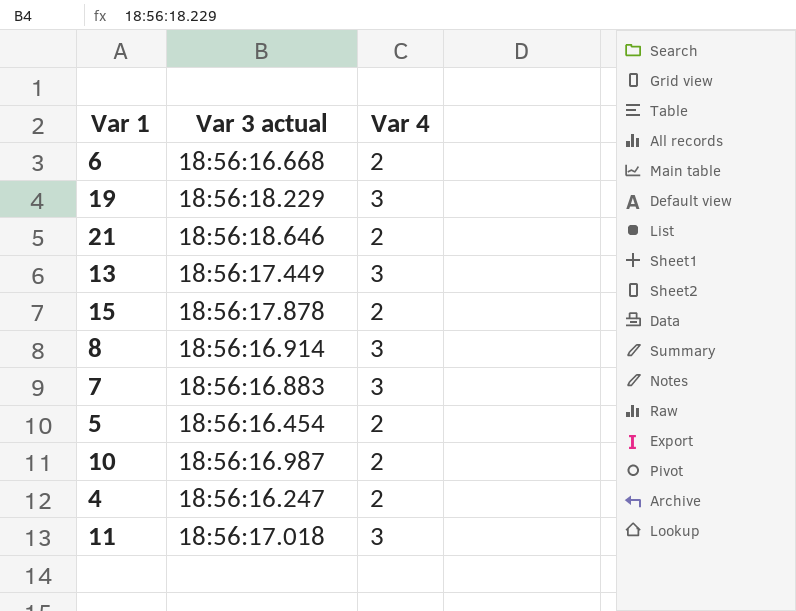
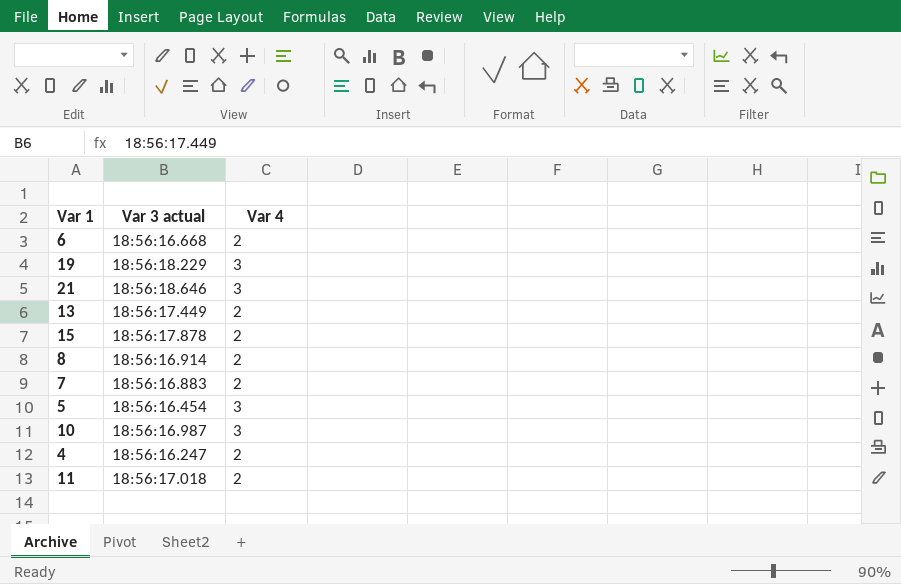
21 | Var 4: 2 -> 3
13 | Var 4: 3 -> 2
8 | Var 4: 3 -> 2
7 | Var 4: 3 -> 2
5 | Var 4: 2 -> 3
10 | Var 4: 2 -> 3
11 | Var 4: 3 -> 2

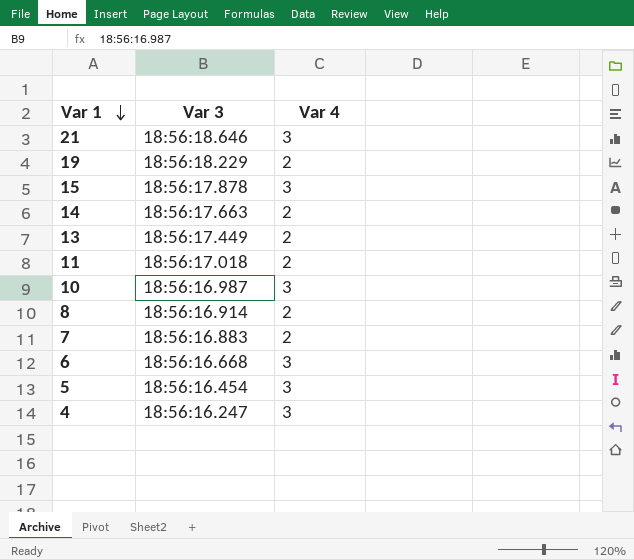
row order: none -> Var 1 descending
column name: Var 3 actual -> Var 3
19 | Var 4: 3 -> 2
15 | Var 4: 2 -> 3
row 14: none -> 18:56:17.663 | 2
6 | Var 4: 2 -> 3
4 | Var 4: 2 -> 3

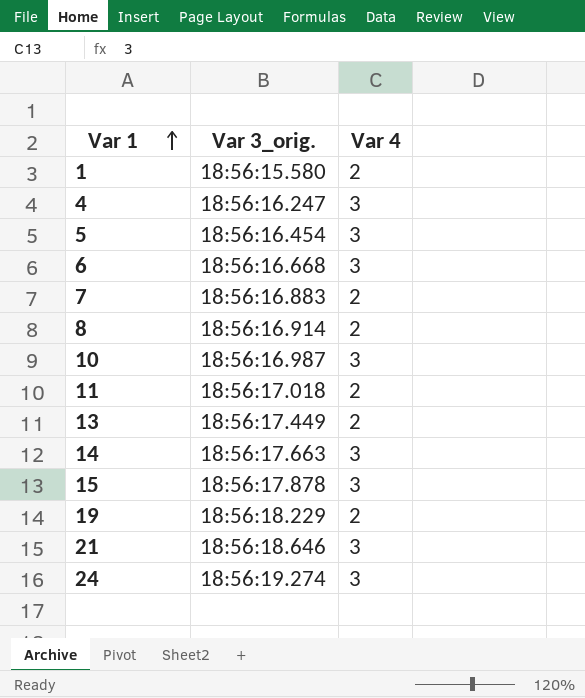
row order: Var 1 descending -> Var 1 ascending
column name: Var 3 -> Var 3_orig.
row 1: none -> 18:56:15.580 | 2
14 | Var 4: 2 -> 3
row 24: none -> 18:56:19.274 | 3

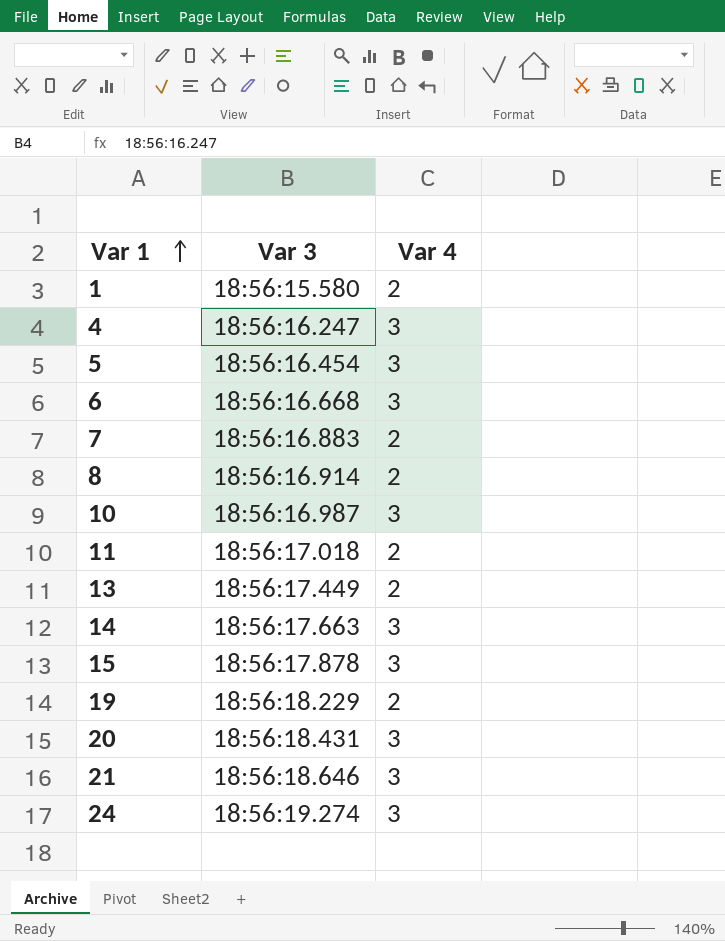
column name: Var 3_orig. -> Var 3
row 20: none -> 18:56:18.431 | 3

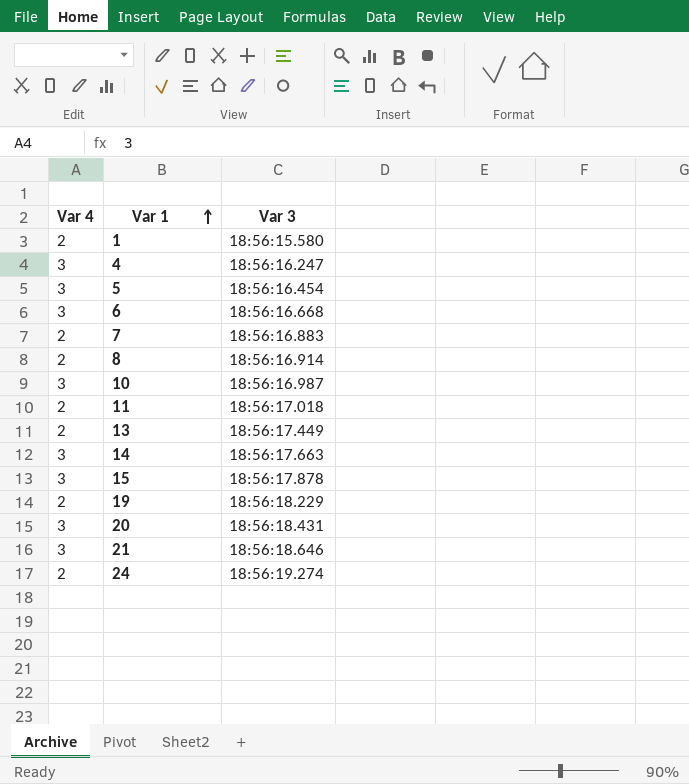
column Var 4 | position: 3 -> 1
24 | Var 4: 3 -> 2

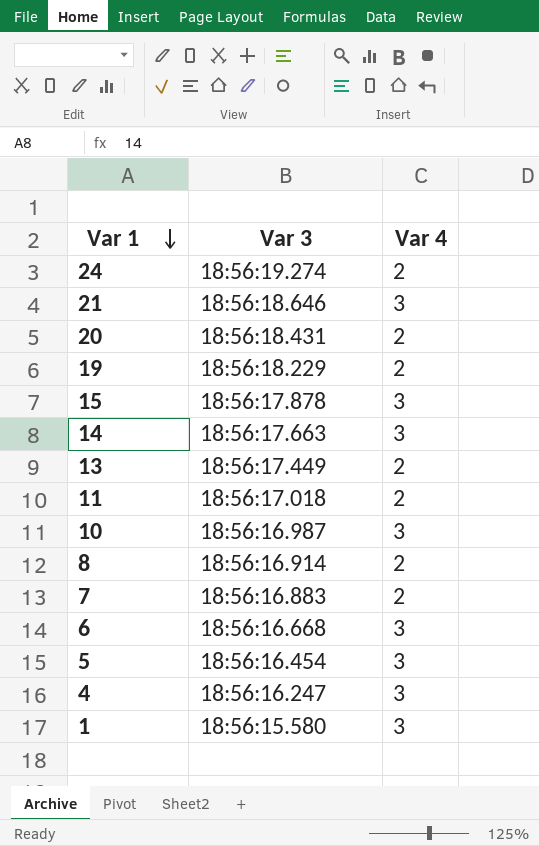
row order: Var 1 ascending -> Var 1 descending
column Var 4 | position: 1 -> 3
20 | Var 4: 3 -> 2
1 | Var 4: 2 -> 3

